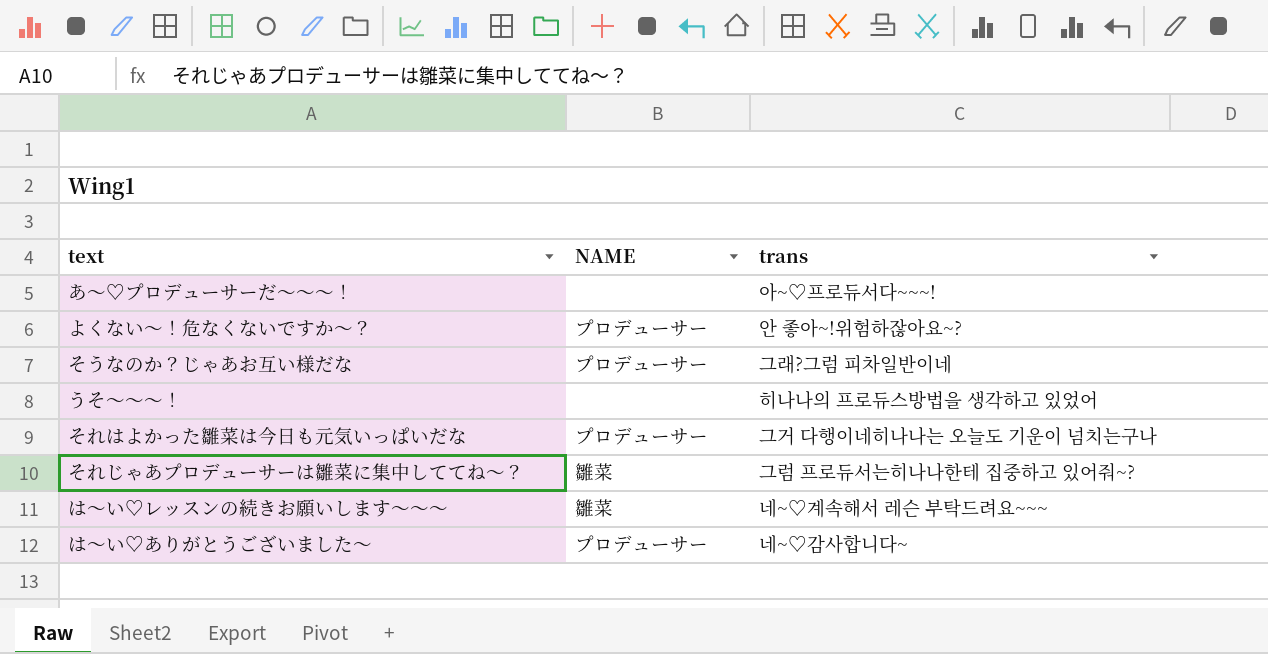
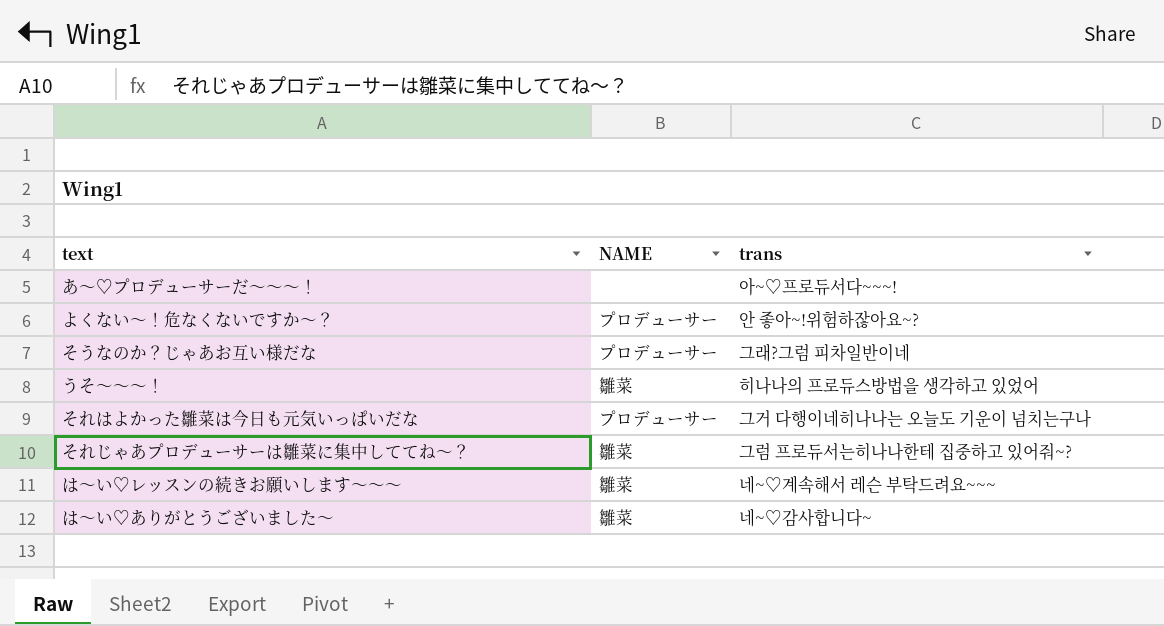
うそ～～～！ | NAME: none -> 雛菜
は～い♡ありがとうございました～ | NAME: プロデューサー -> 雛菜

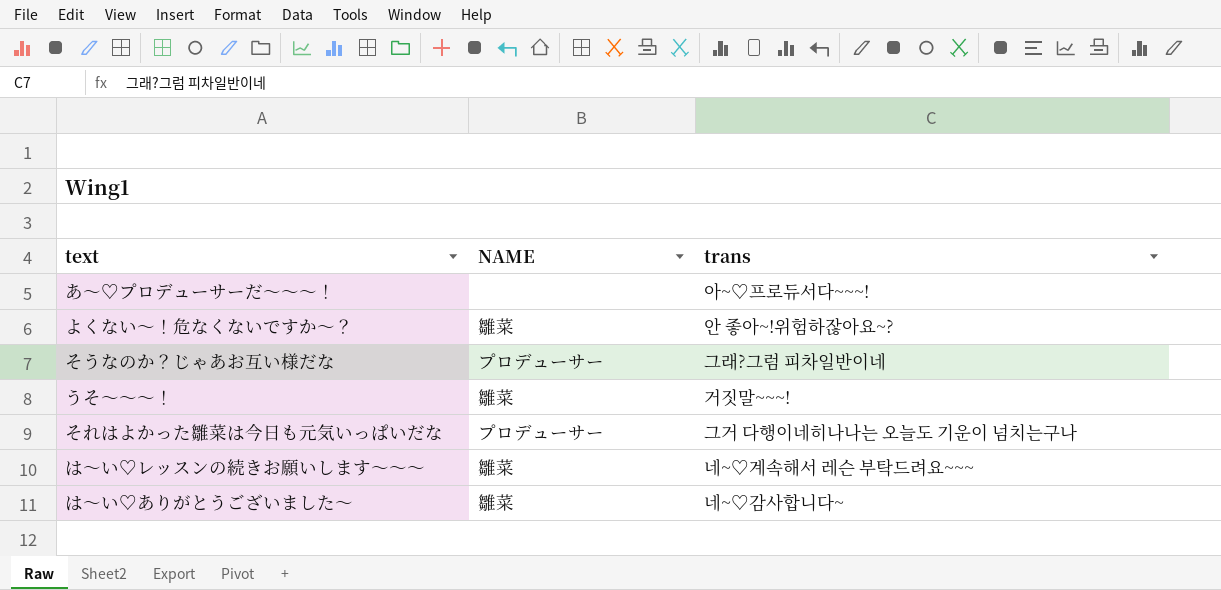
row それじゃあプロデューサーは雛菜に集中しててね～？: 雛菜 | 그럼 프로듀서는히나나한테 집중하고 있어줘~? -> none
よくない～！危なくないですか～？ | NAME: プロデューサー -> 雛菜
うそ～～～！ | trans: 히나나의 프로듀스방법을 생각하고 있었어 -> 거짓말~~~!

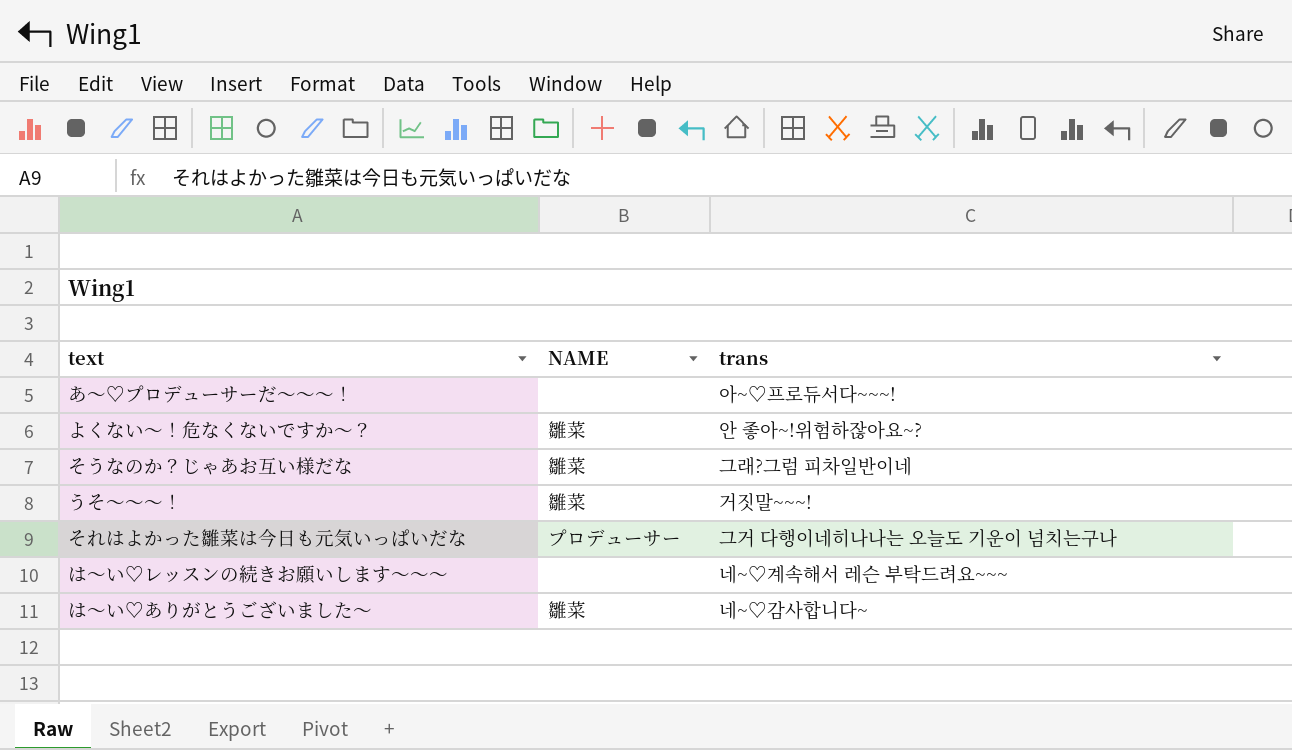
そうなのか？じゃあお互い様だな | NAME: プロデューサー -> 雛菜
は～い♡レッスンの続きお願いします～～～ | NAME: 雛菜 -> none

